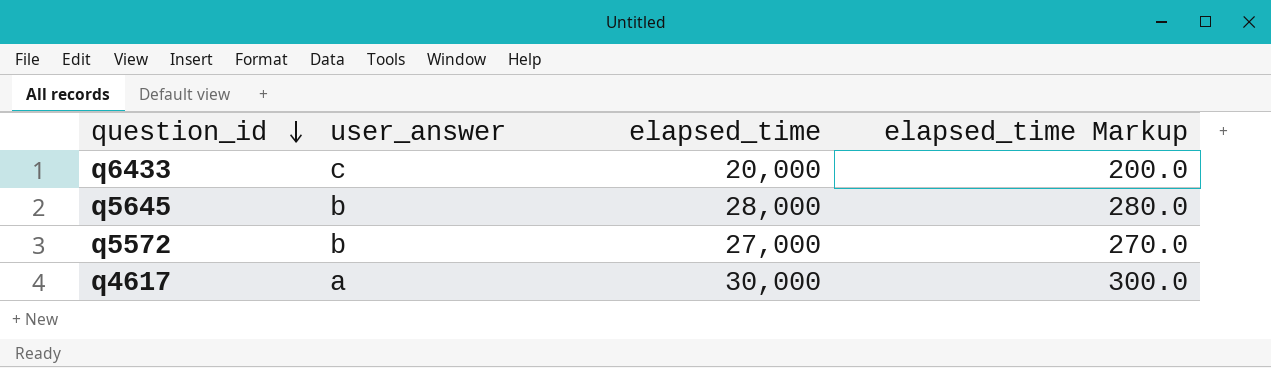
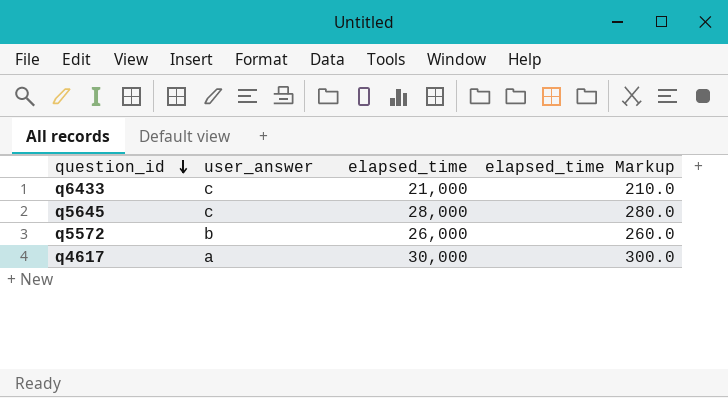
q6433 | elapsed_time: 20,000 -> 21,000
q6433 | elapsed_time Markup: 200.0 -> 210.0
q5645 | user_answer: b -> c
q5572 | elapsed_time: 27,000 -> 26,000
q5572 | elapsed_time Markup: 270.0 -> 260.0

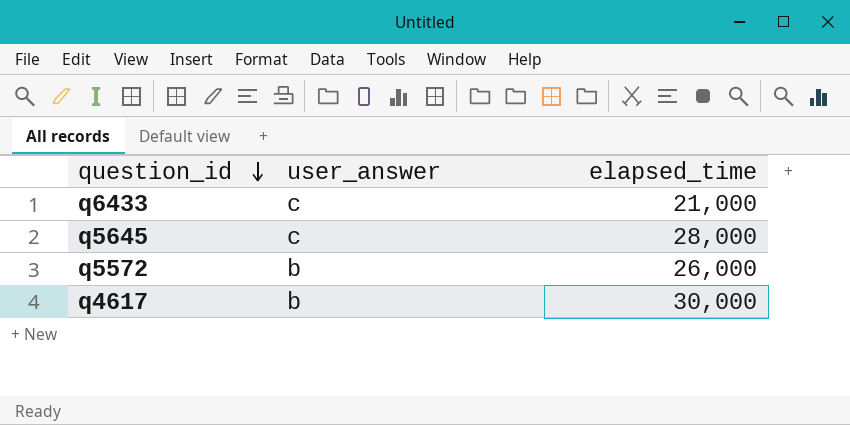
column elapsed_time Markup | formula: [elapsed_time] * 0.01 -> none
q4617 | user_answer: a -> b

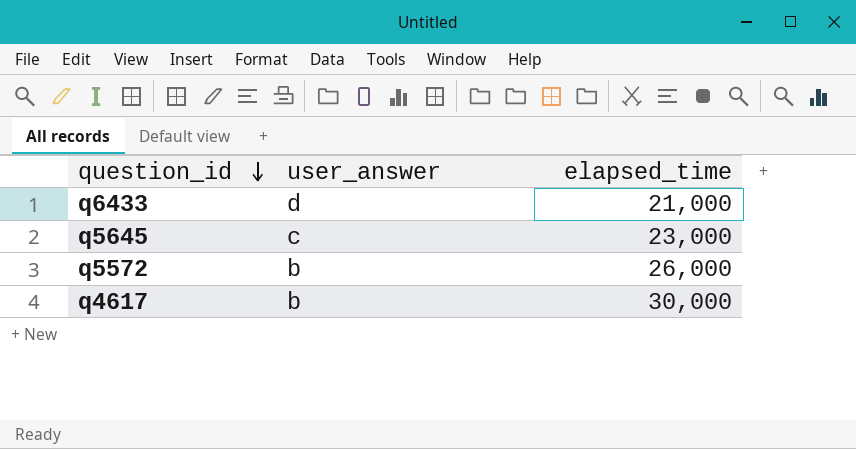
q6433 | user_answer: c -> d
q5645 | elapsed_time: 28,000 -> 23,000

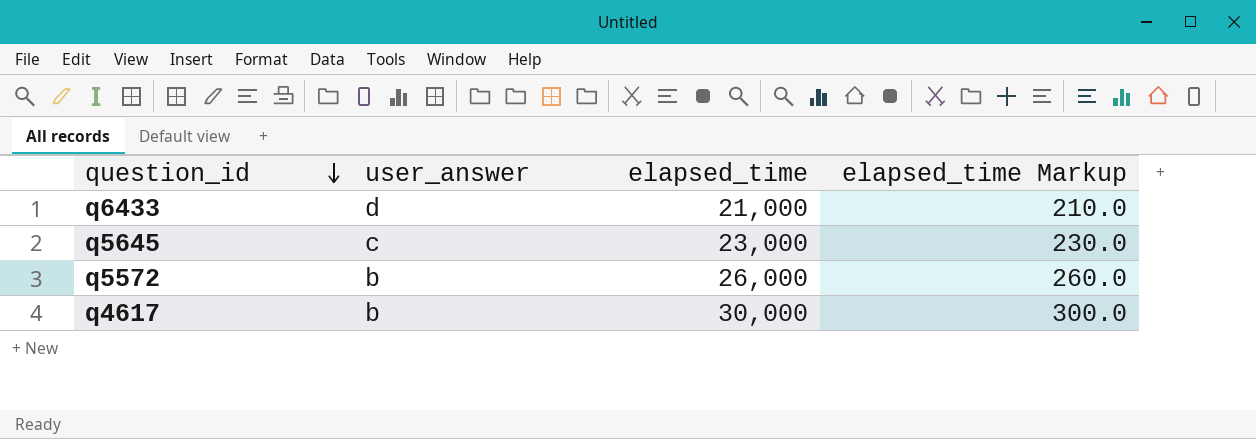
column elapsed_time Markup | formula: none -> [elapsed_time] * 0.01

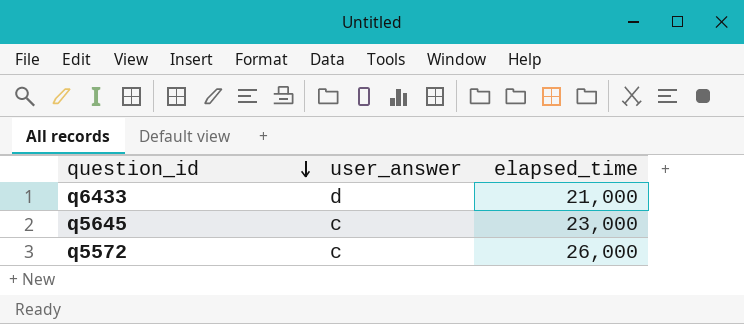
column elapsed_time Markup | formula: [elapsed_time] * 0.01 -> none
row q4617: b | 30,000 | 300.0 -> none
q5572 | user_answer: b -> c

